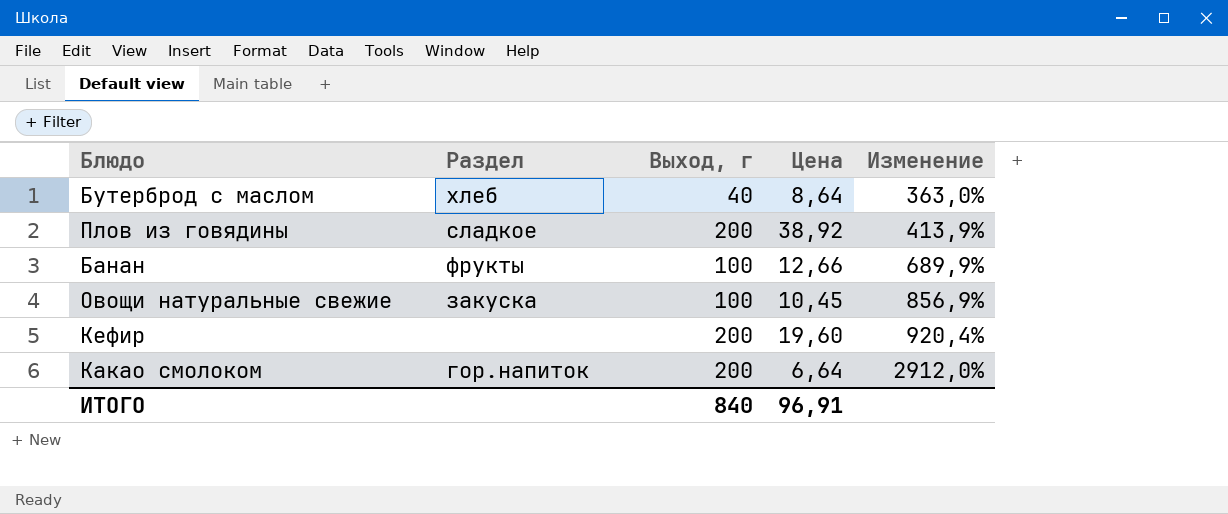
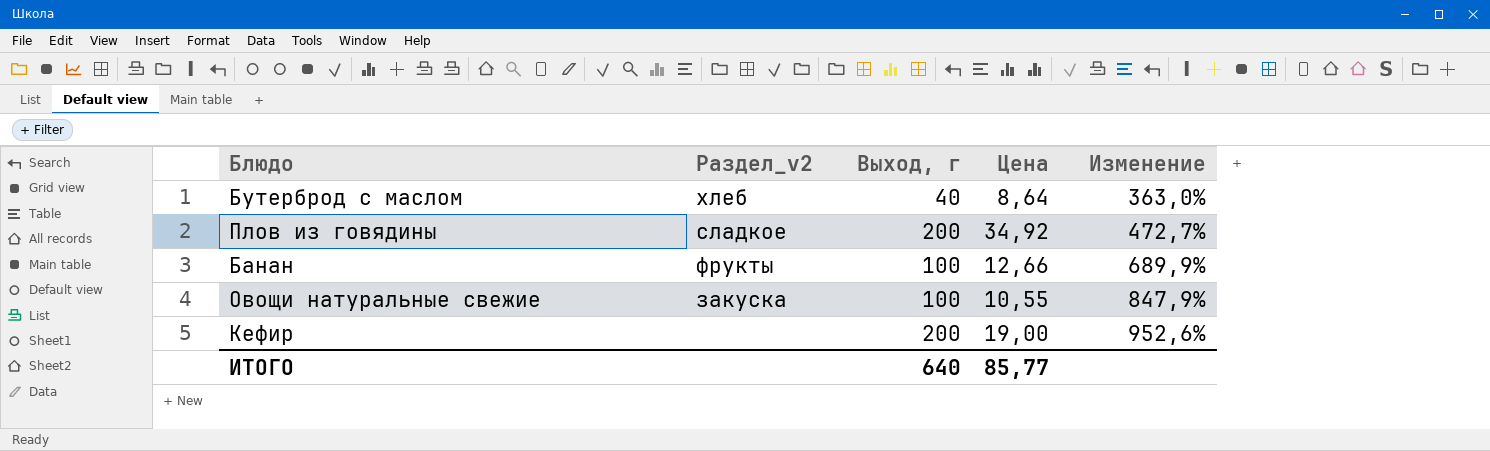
column name: Раздел -> Раздел_v2
row Какао смолоком: гор.напиток | 200 | 6,64 | 2912,0% -> none
Плов из говядины | Цена: 38,92 -> 34,92
Плов из говядины | Изменение: 413,9% -> 472,7%
Овощи натуральные свежие | Цена: 10,45 -> 10,55
Овощи натуральные свежие | Изменение: 856,9% -> 847,9%
Кефир | Цена: 19,60 -> 19,00
Кефир | Изменение: 920,4% -> 952,6%
ИТОГО | Выход, г: 840 -> 640
ИТОГО | Цена: 96,91 -> 85,77

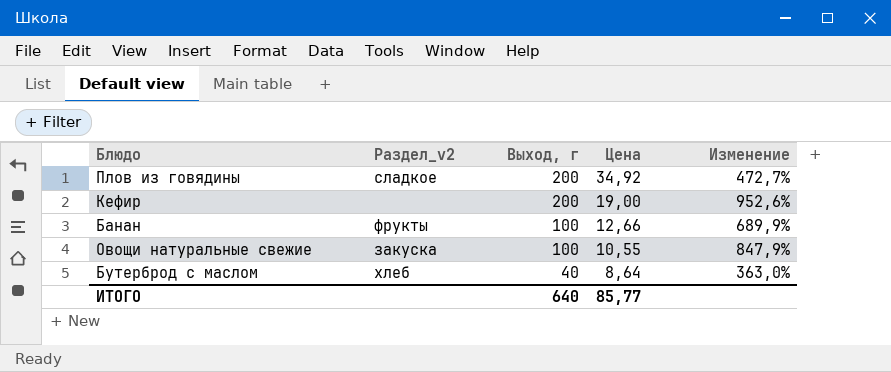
row order: Изменение ascending -> Выход, г descending

